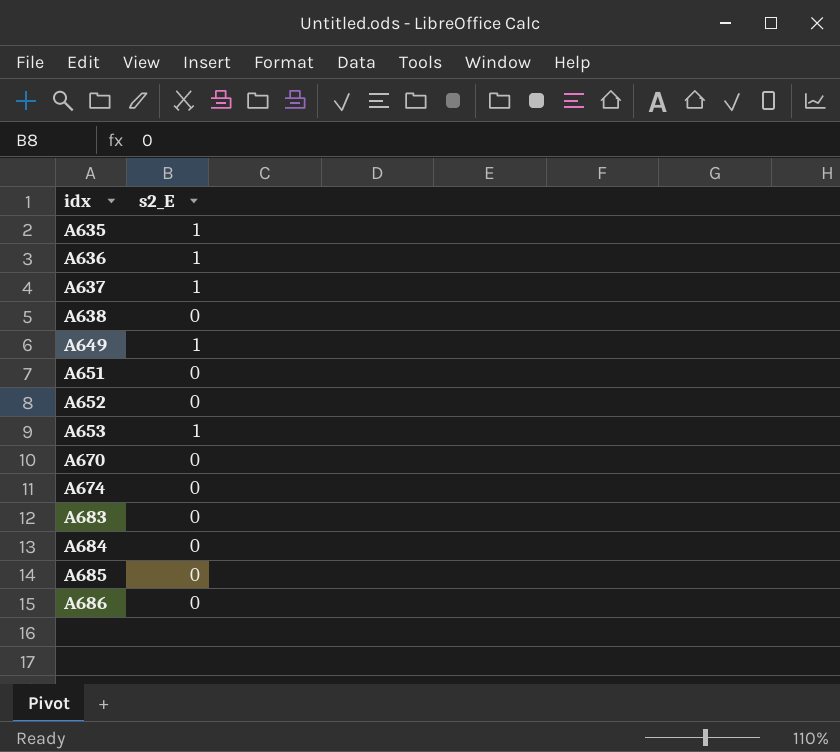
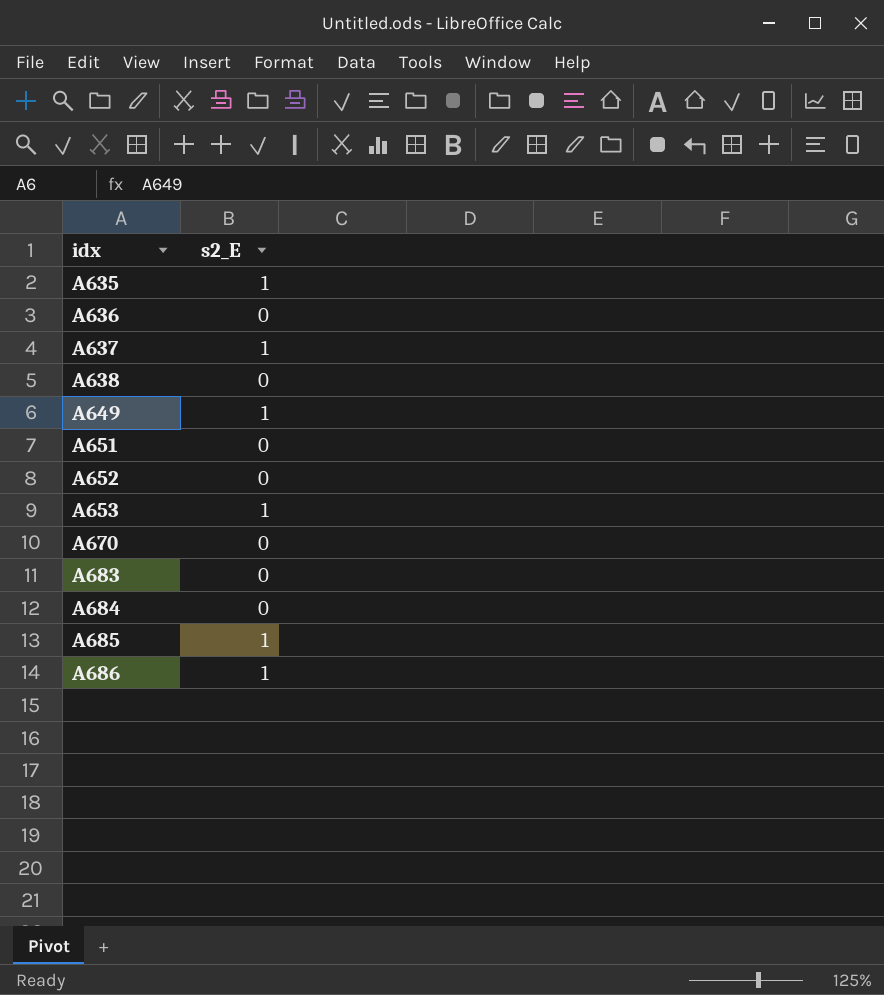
row A674: 0 -> none
A636 | s2_E: 1 -> 0
A685 | s2_E: 0 -> 1
A686 | s2_E: 0 -> 1

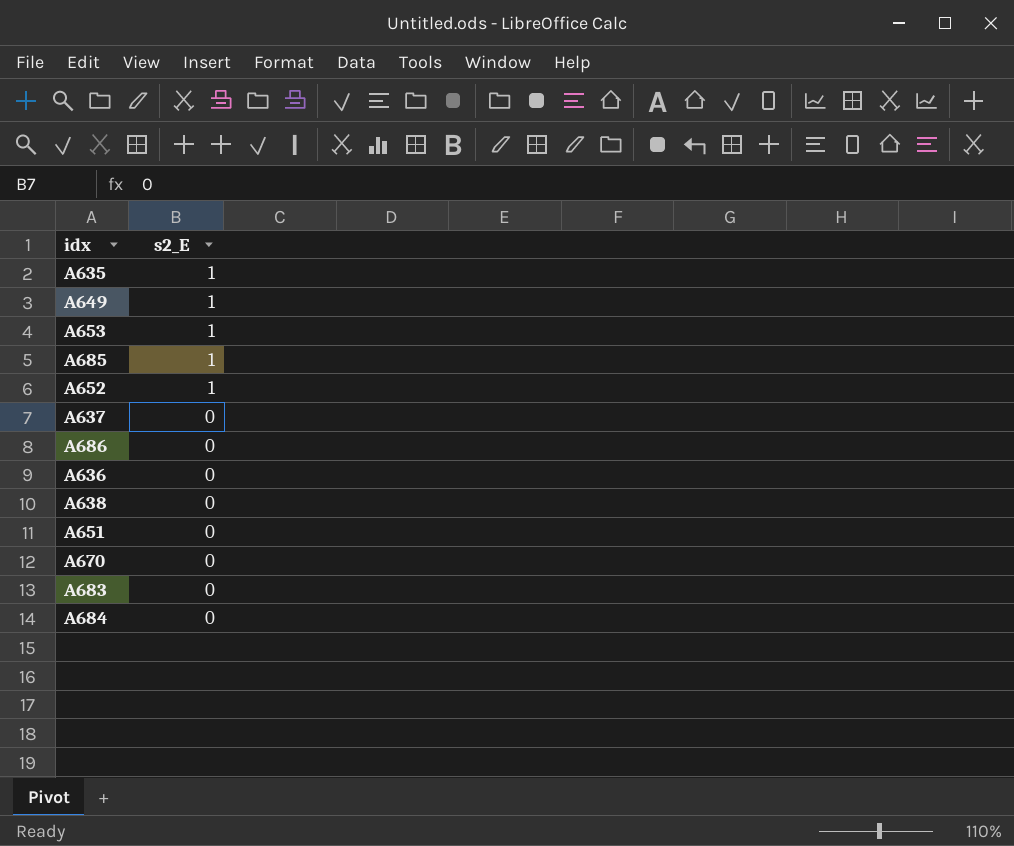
row order: idx ascending -> s2_E descending
A652 | s2_E: 0 -> 1
A637 | s2_E: 1 -> 0
A686 | s2_E: 1 -> 0

